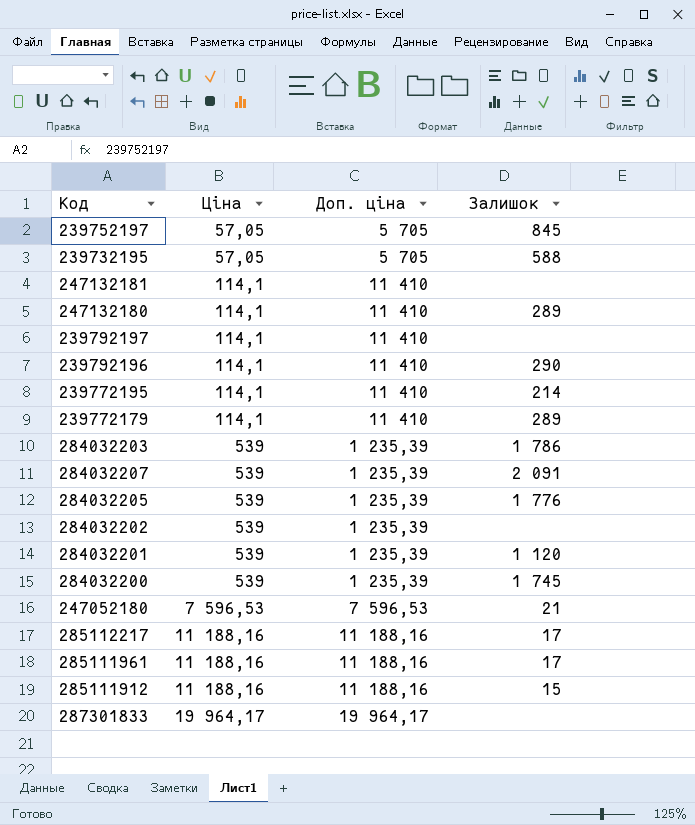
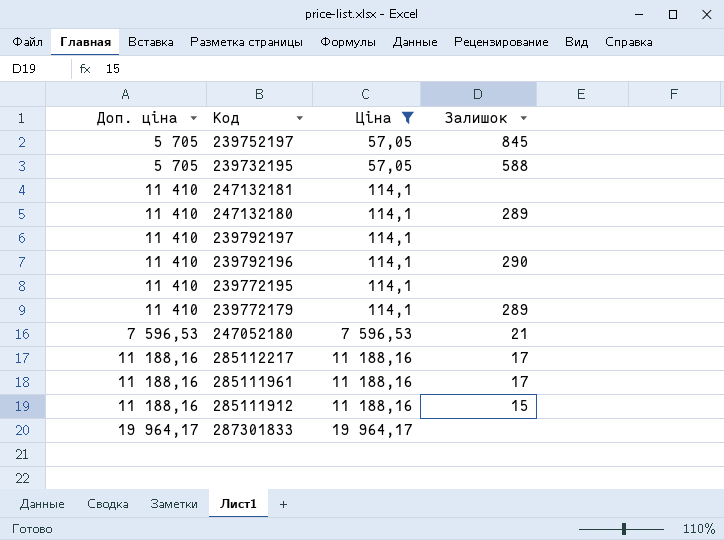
filter: none -> Ціна != 539
column Доп. ціна | position: 3 -> 1
239772195 | Залишок: 214 -> none

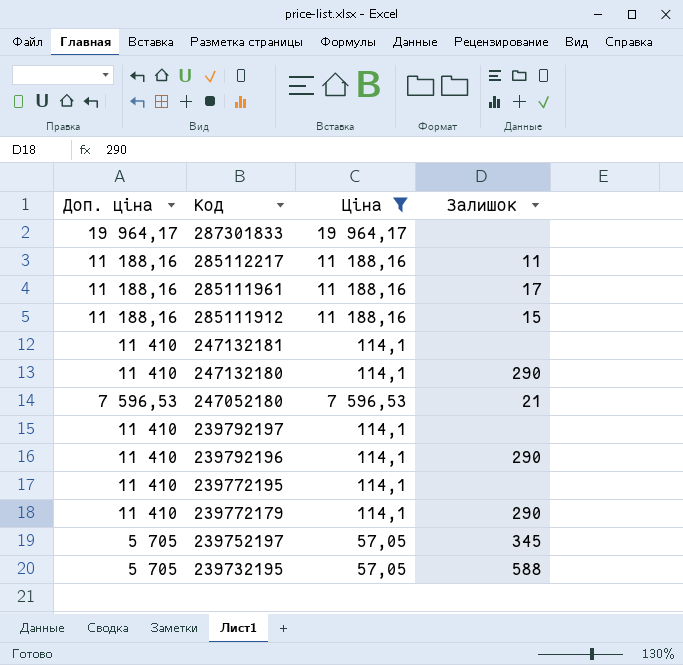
row order: Ціна ascending -> Код descending
285112217 | Залишок: 17 -> 11
247132180 | Залишок: 289 -> 290
239772179 | Залишок: 289 -> 290
239752197 | Залишок: 845 -> 345

